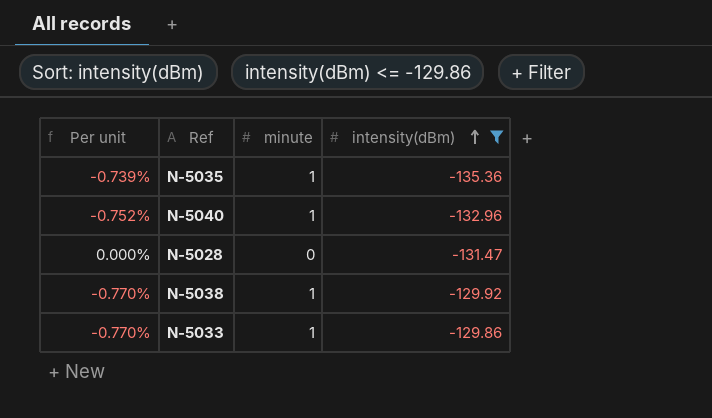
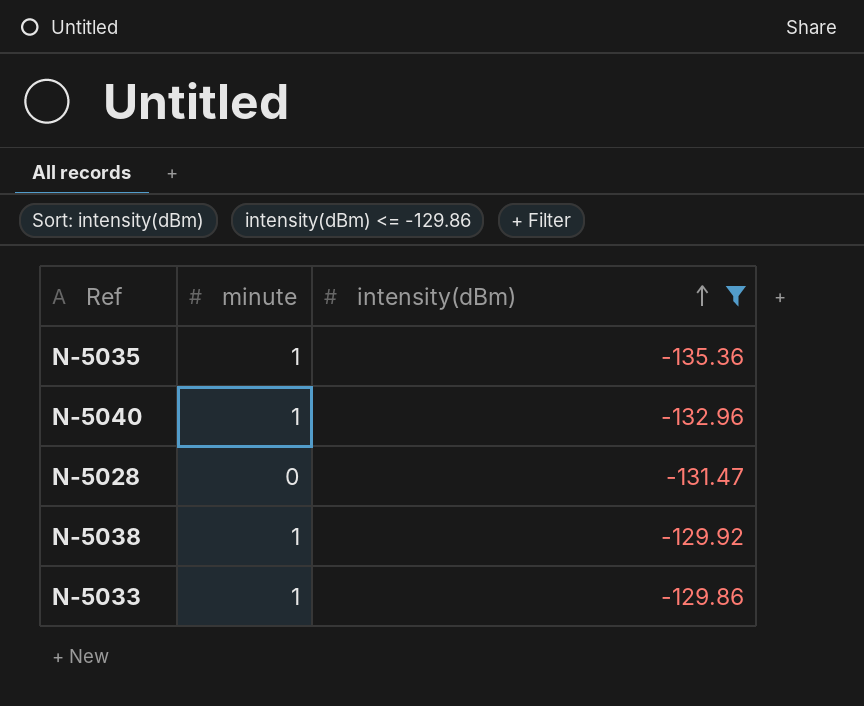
column Per unit | formula: [minute] / [intensity(dBm)] -> none

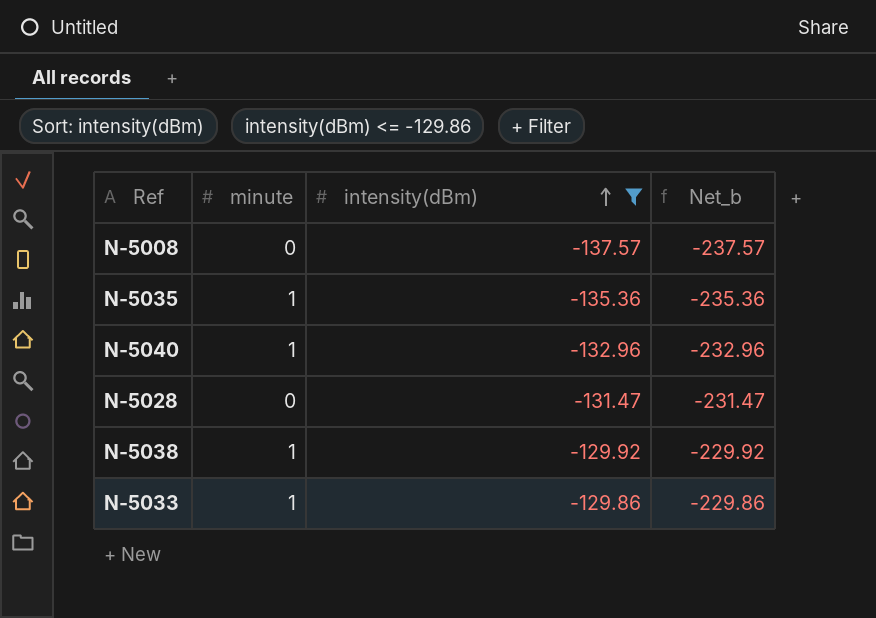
column Net_b | formula: none -> [intensity(dBm)] - 100
row N-5008: none -> 0 | -137.57 | -237.57

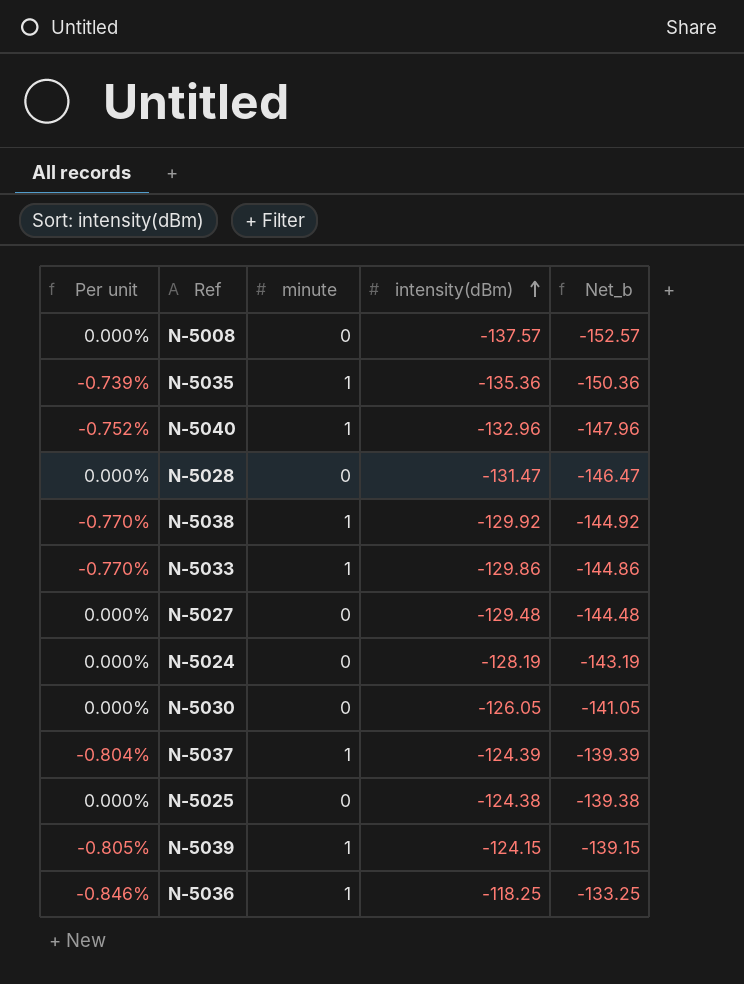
filter: intensity(dBm) <= -129.86 -> none
column Per unit | formula: none -> [minute] / [intensity(dBm)]
column Net_b | formula: [intensity(dBm)] - 100 -> [intensity(dBm)] - 15

